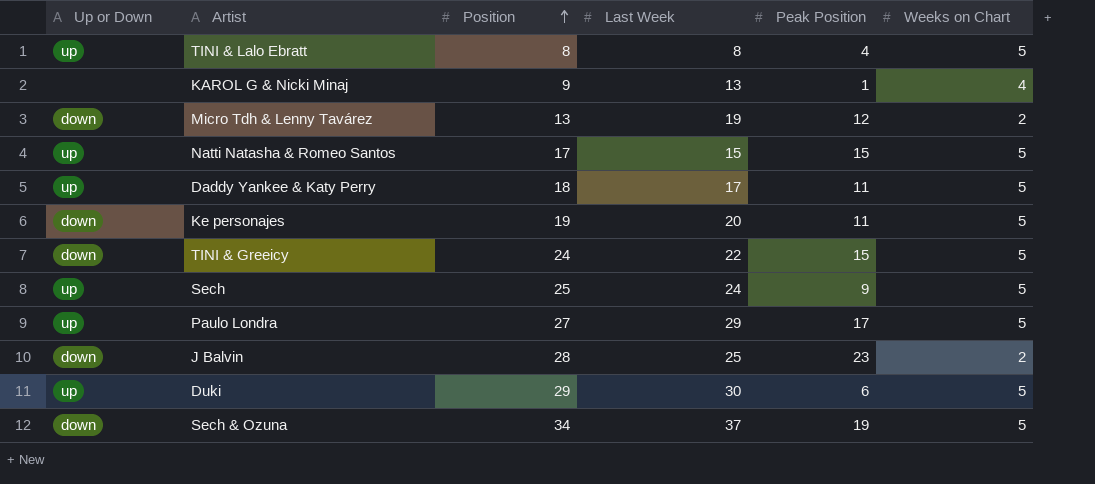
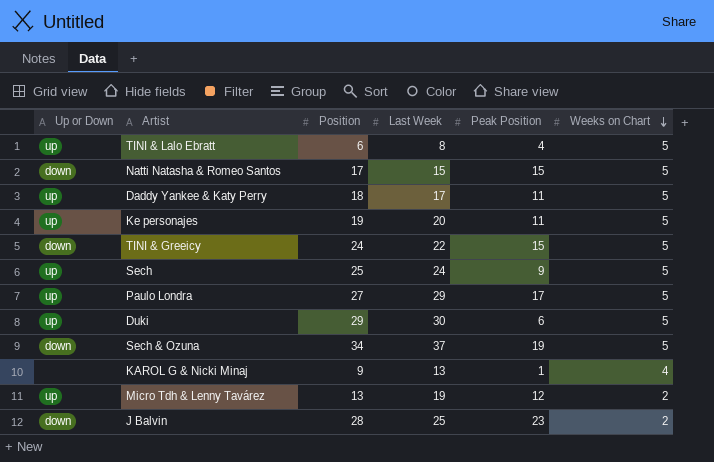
row order: Position ascending -> Weeks on Chart descending
TINI & Lalo Ebratt | Position: 8 -> 6
Natti Natasha & Romeo Santos | Up or Down: up -> down
Ke personajes | Up or Down: down -> up
Micro Tdh & Lenny Tavárez | Up or Down: down -> up

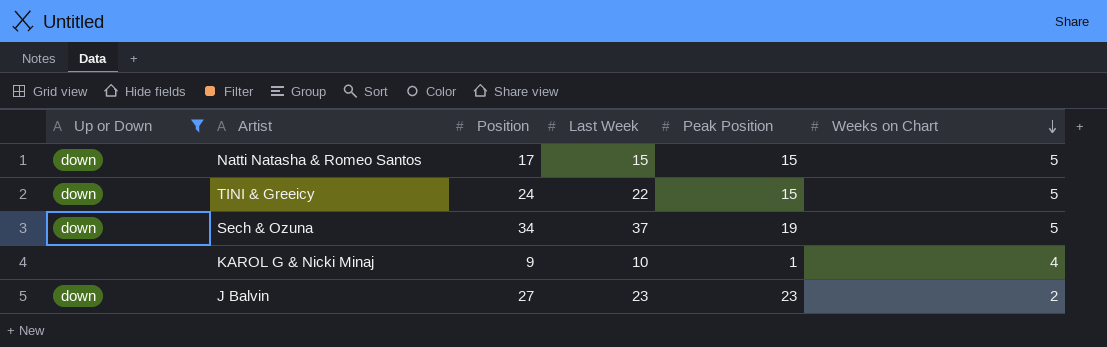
filter: none -> Up or Down != up
KAROL G & Nicki Minaj | Last Week: 13 -> 10
J Balvin | Position: 28 -> 27
J Balvin | Last Week: 25 -> 23

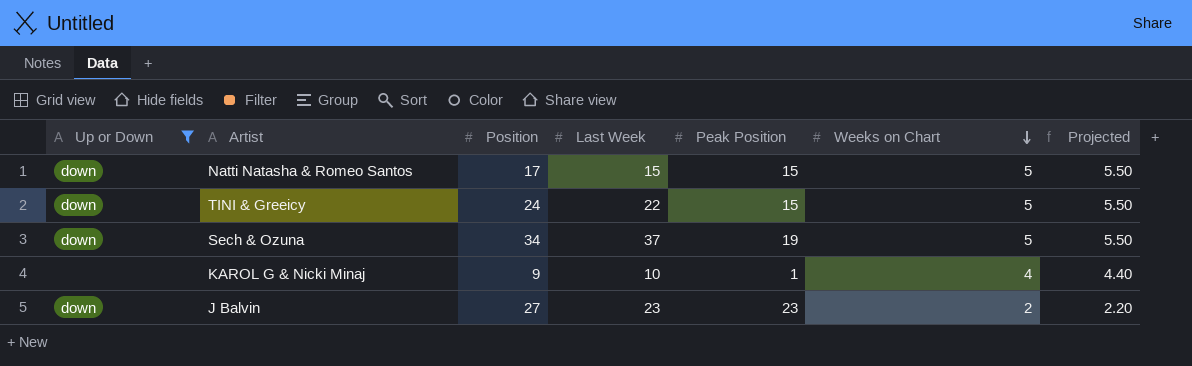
column Projected | formula: none -> [Weeks on Chart] * 1.1

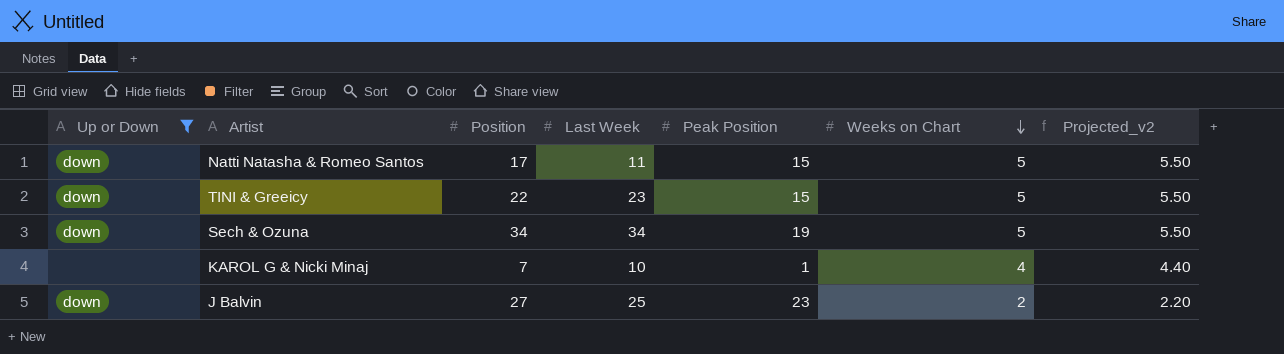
column name: Projected -> Projected_v2
Natti Natasha & Romeo Santos | Last Week: 15 -> 11
TINI & Greeicy | Position: 24 -> 22
TINI & Greeicy | Last Week: 22 -> 23
Sech & Ozuna | Last Week: 37 -> 34
KAROL G & Nicki Minaj | Position: 9 -> 7
J Balvin | Last Week: 23 -> 25

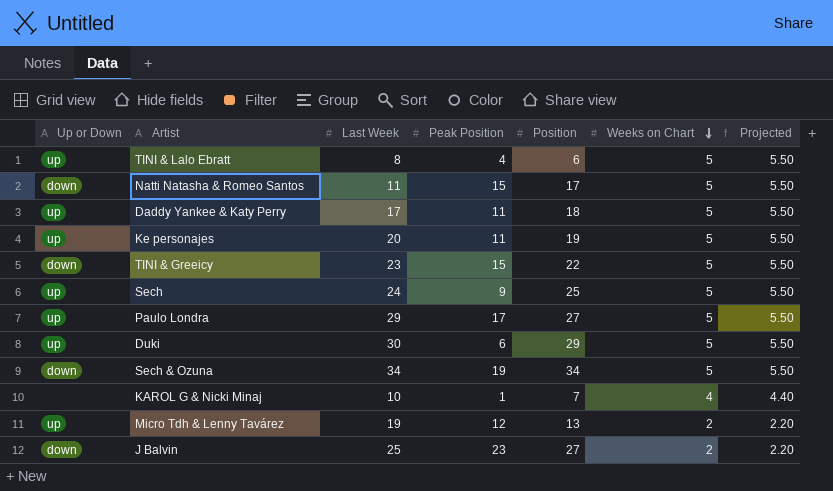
filter: Up or Down != up -> none
column Position | position: 3 -> 5
column name: Projected_v2 -> Projected

